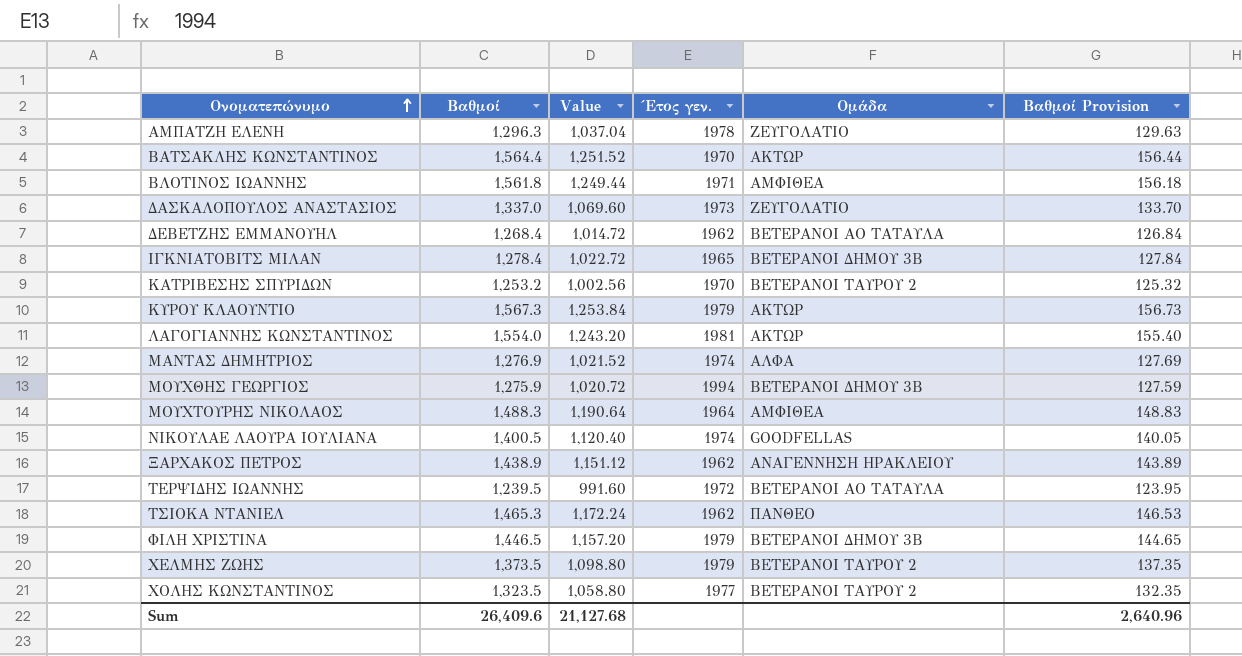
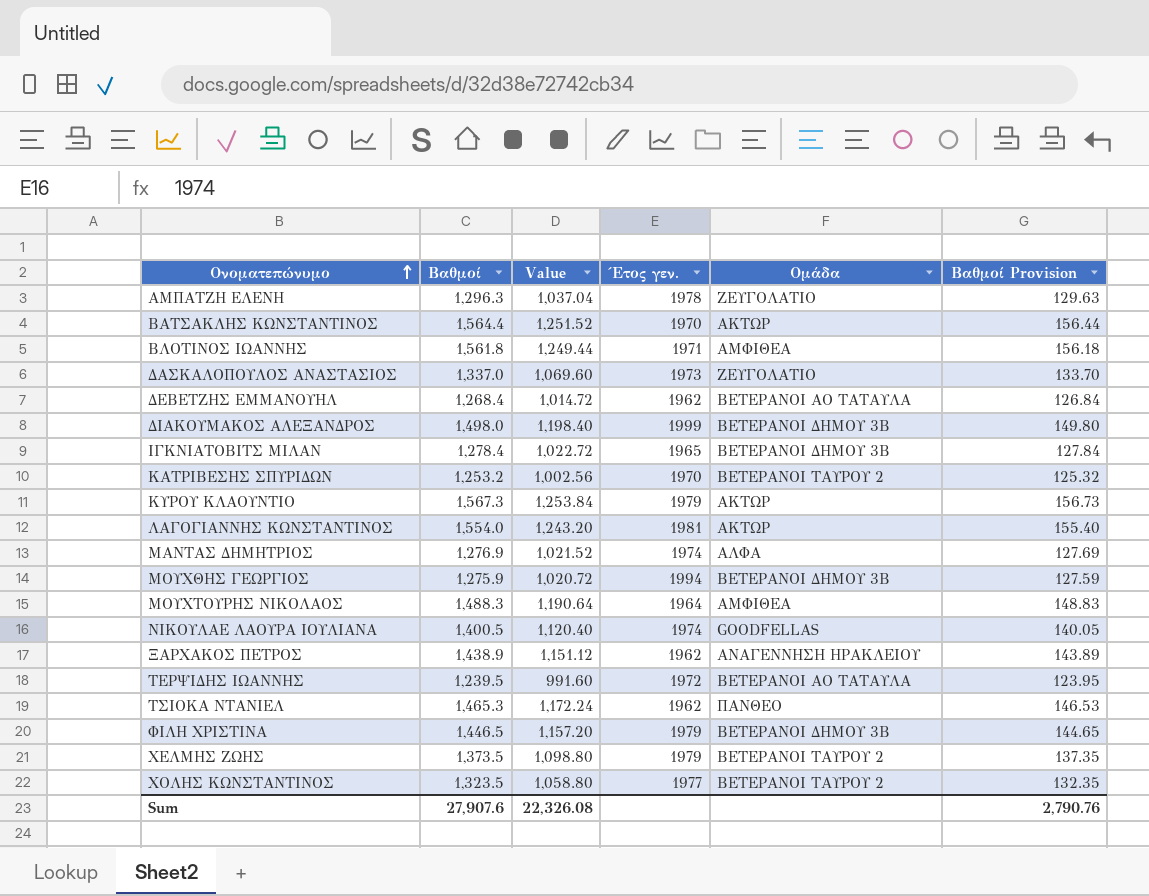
row ΔΙΑΚΟΥΜΑΚΟΣ ΑΛΕΞΑΝΔΡΟΣ: none -> 1,498.0 | 1,198.40 | 1999 | ΒΕΤΕΡΑΝΟΙ ΔΗΜΟΥ 3Β | 149.80
Sum | Βαθμοί: 26,409.6 -> 27,907.6
Sum | Value: 21,127.68 -> 22,326.08
Sum | Βαθμοί Provision: 2,640.96 -> 2,790.76

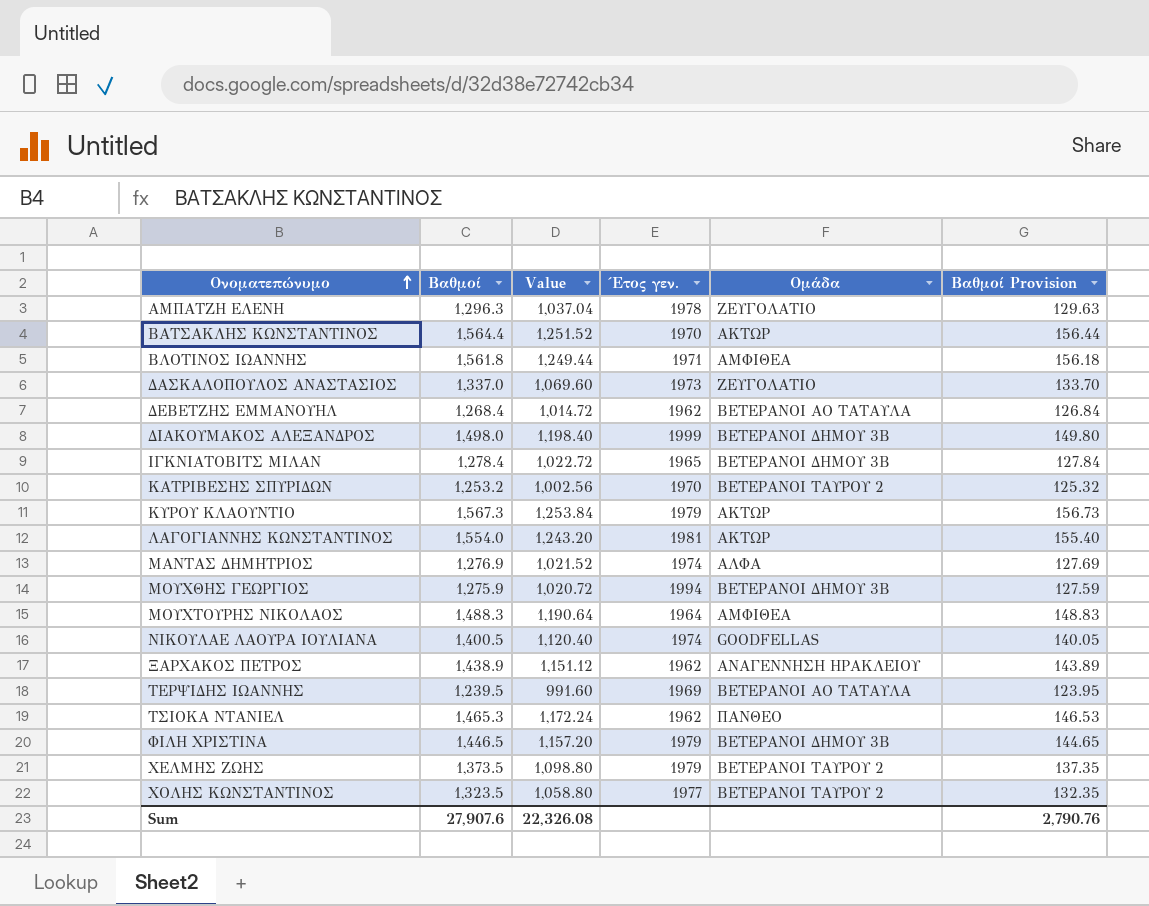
ΤΕΡΨΙΔΗΣ ΙΩΑΝΝΗΣ | Έτος γεν.: 1972 -> 1969

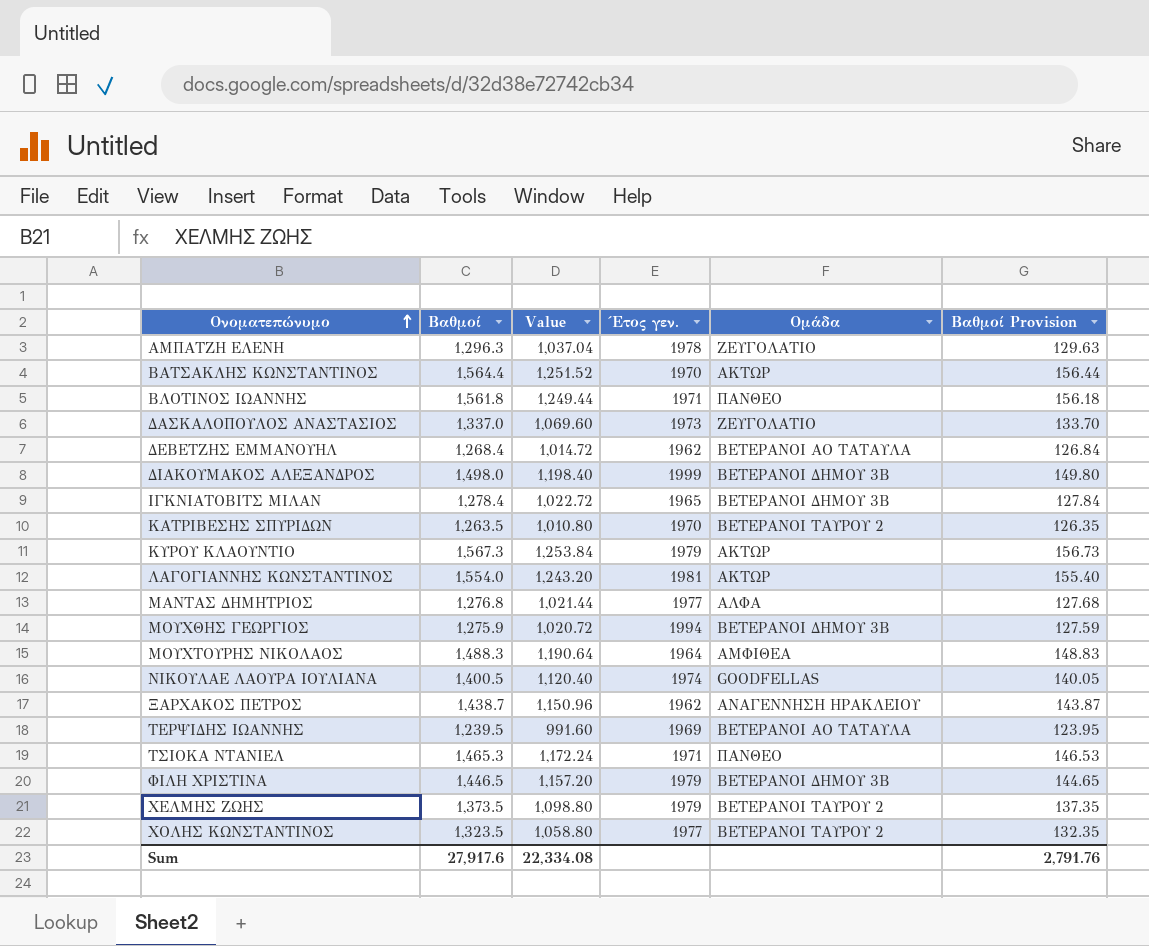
ΒΛΟΤΙΝΟΣ ΙΩΑΝΝΗΣ | Ομάδα: ΑΜΦΙΘΕΑ -> ΠΑΝΘΕΟ
ΚΑΤΡΙΒΕΣΗΣ ΣΠΥΡΙΔΩΝ | Βαθμοί: 1,253.2 -> 1,263.5
ΚΑΤΡΙΒΕΣΗΣ ΣΠΥΡΙΔΩΝ | Value: 1,002.56 -> 1,010.80
ΚΑΤΡΙΒΕΣΗΣ ΣΠΥΡΙΔΩΝ | Βαθμοί Provision: 125.32 -> 126.35
ΜΑΝΤΑΣ ΔΗΜΗΤΡΙΟΣ | Βαθμοί: 1,276.9 -> 1,276.8
ΜΑΝΤΑΣ ΔΗΜΗΤΡΙΟΣ | Value: 1,021.52 -> 1,021.44
ΜΑΝΤΑΣ ΔΗΜΗΤΡΙΟΣ | Έτος γεν.: 1974 -> 1977
ΜΑΝΤΑΣ ΔΗΜΗΤΡΙΟΣ | Βαθμοί Provision: 127.69 -> 127.68
ΞΑΡΧΑΚΟΣ ΠΕΤΡΟΣ | Βαθμοί: 1,438.9 -> 1,438.7
ΞΑΡΧΑΚΟΣ ΠΕΤΡΟΣ | Value: 1,151.12 -> 1,150.96
ΞΑΡΧΑΚΟΣ ΠΕΤΡΟΣ | Βαθμοί Provision: 143.89 -> 143.87
ΤΣΙΟΚΑ ΝΤΑΝΙΕΛ | Έτος γεν.: 1962 -> 1971
Sum | Βαθμοί: 27,907.6 -> 27,917.6
Sum | Value: 22,326.08 -> 22,334.08
Sum | Βαθμοί Provision: 2,790.76 -> 2,791.76

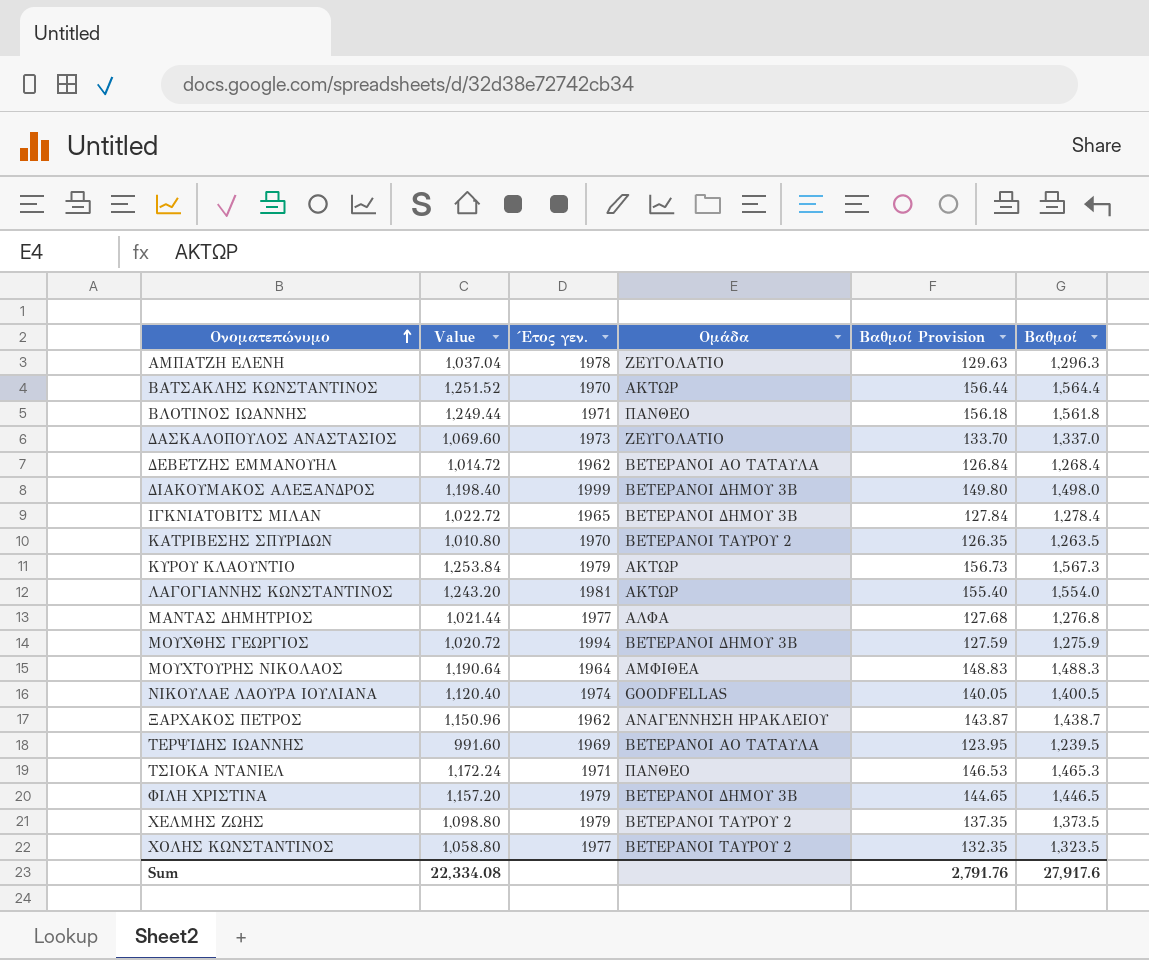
column Βαθμοί | position: 2 -> 6

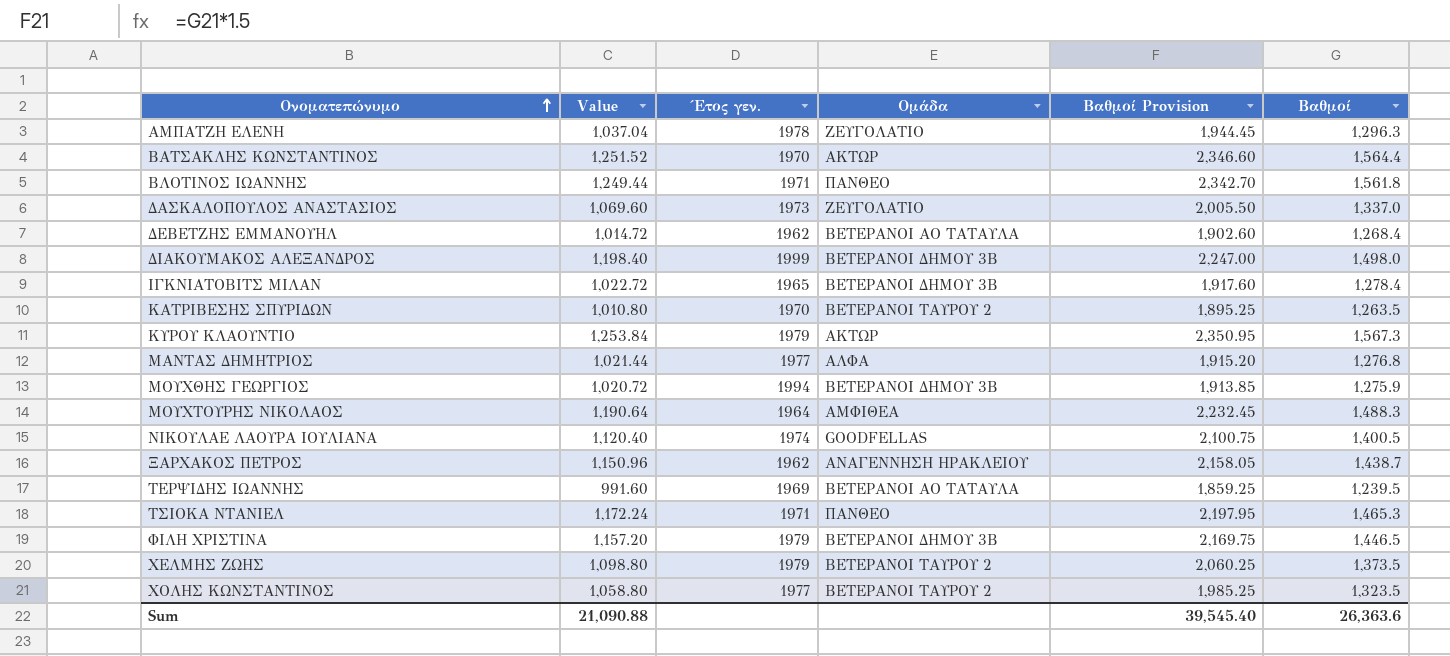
column Βαθμοί Provision | formula: [Βαθμοί] * 0.1 -> [Βαθμοί] * 1.5
row ΛΑΓΟΓΙΑΝΝΗΣ ΚΩΝΣΤΑΝΤΙΝΟΣ: 1,243.20 | 1981 | ΑΚΤΩΡ | 155.40 | 1,554.0 -> none
Sum | Value: 22,334.08 -> 21,090.88
Sum | Βαθμοί Provision: 2,791.76 -> 39,545.40
Sum | Βαθμοί: 27,917.6 -> 26,363.6

